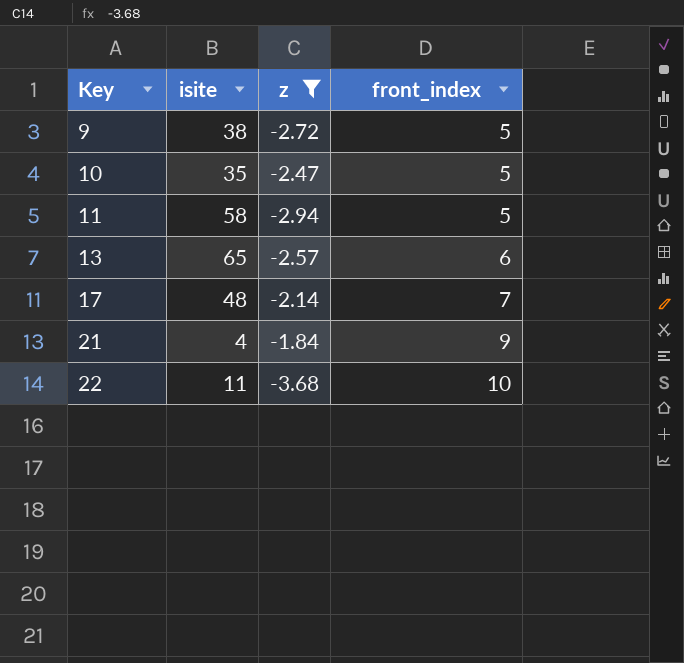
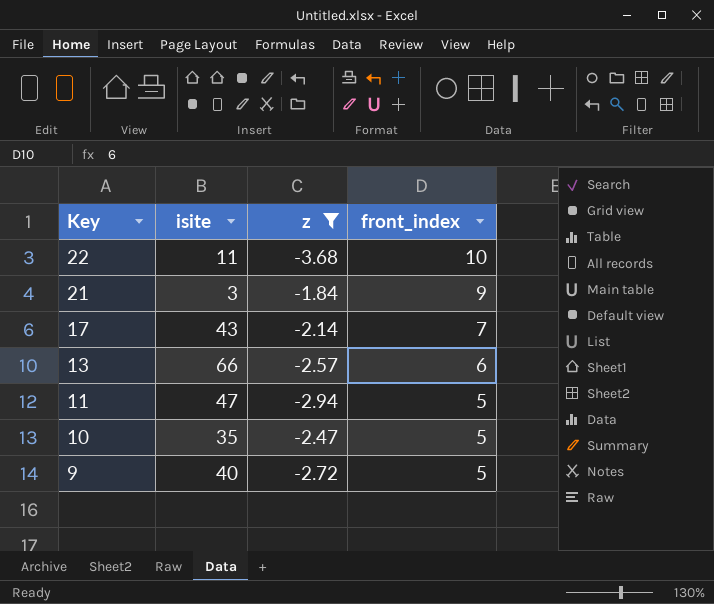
row order: Key ascending -> Key descending
21 | isite: 4 -> 3
17 | isite: 48 -> 43
13 | isite: 65 -> 66
11 | isite: 58 -> 47
9 | isite: 38 -> 40

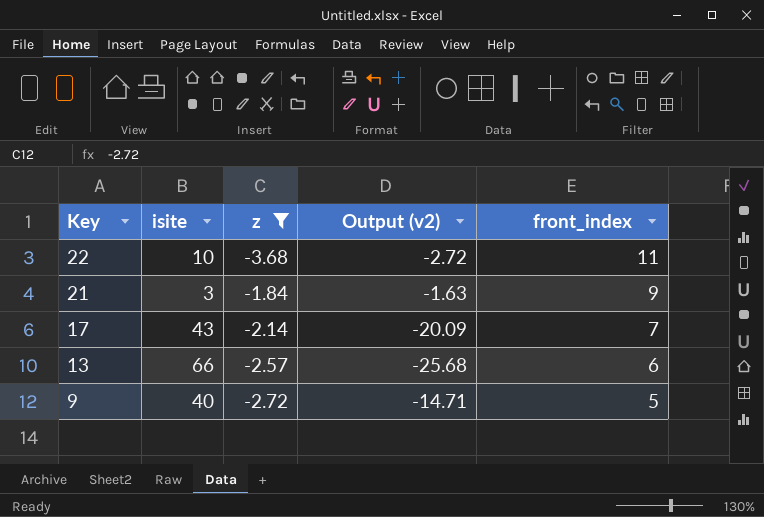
column Output (v2) | formula: none -> [isite] / [z]
row 11: 47 | -2.94 | 5 -> none
row 10: 35 | -2.47 | 5 -> none
22 | isite: 11 -> 10
22 | front_index: 10 -> 11

